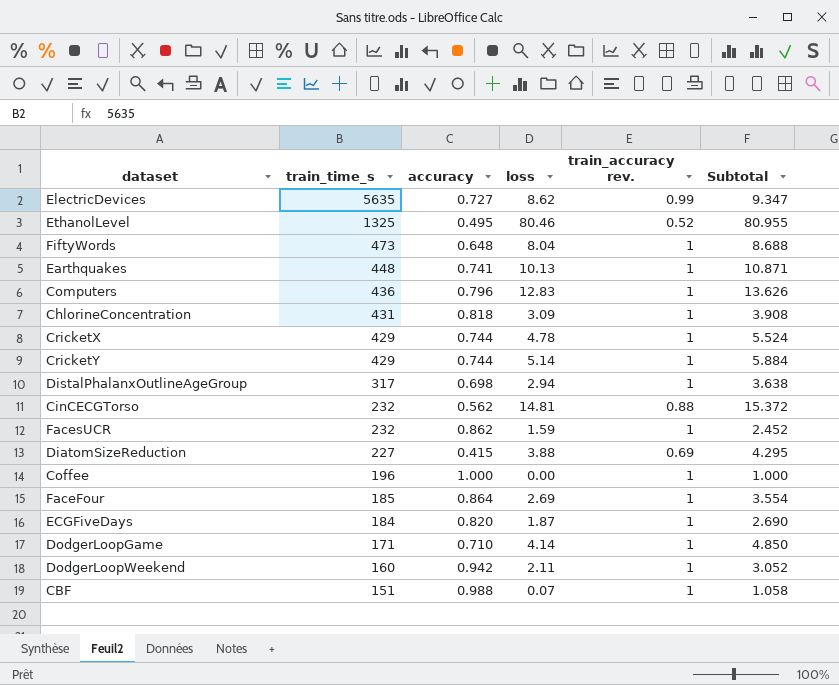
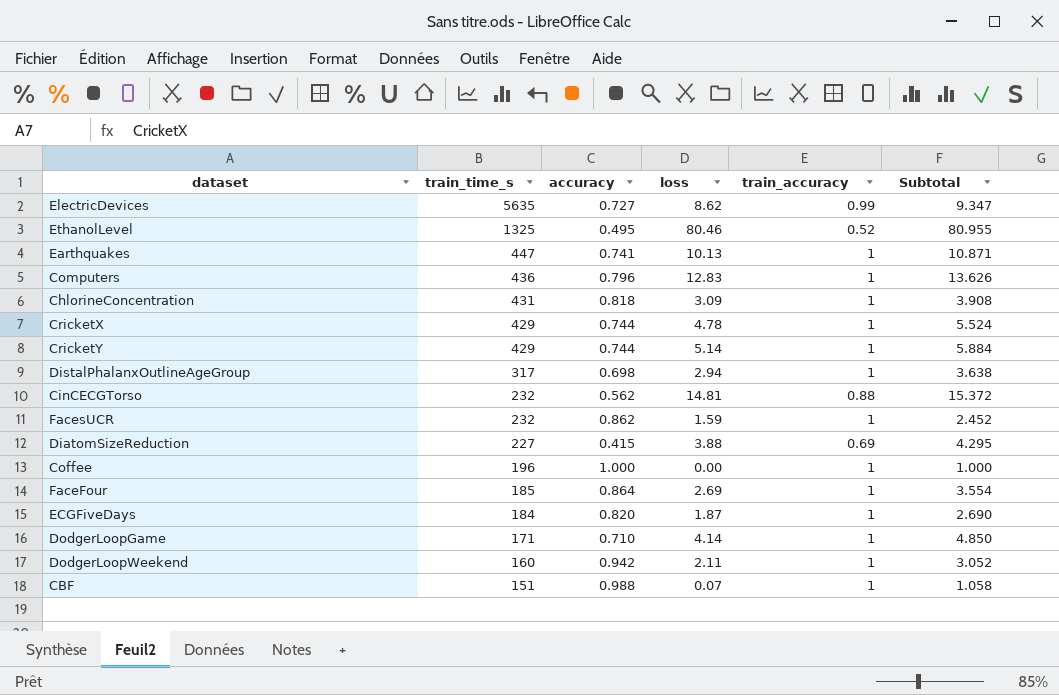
column name: train_accuracy rev. -> train_accuracy
row FiftyWords: 473 | 0.648 | 8.04 | 1 | 8.688 -> none
Earthquakes | train_time_s: 448 -> 447

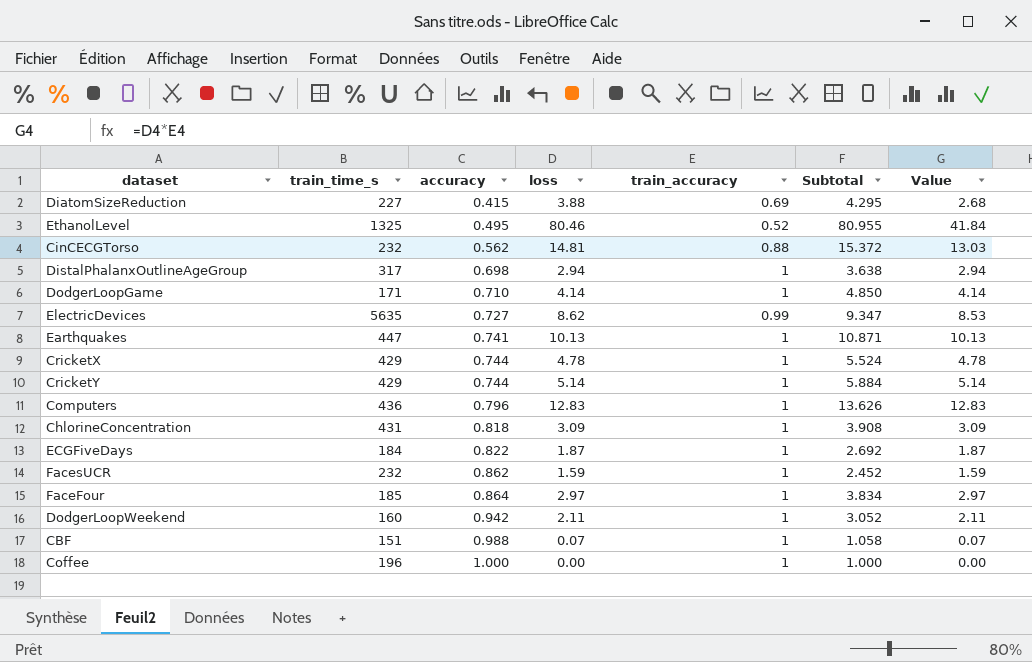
row order: train_time_s descending -> accuracy ascending
column Value | formula: none -> [loss] * [train_accuracy]
ECGFiveDays | accuracy: 0.820 -> 0.822
ECGFiveDays | Subtotal: 2.690 -> 2.692
FaceFour | loss: 2.69 -> 2.97
FaceFour | Subtotal: 3.554 -> 3.834

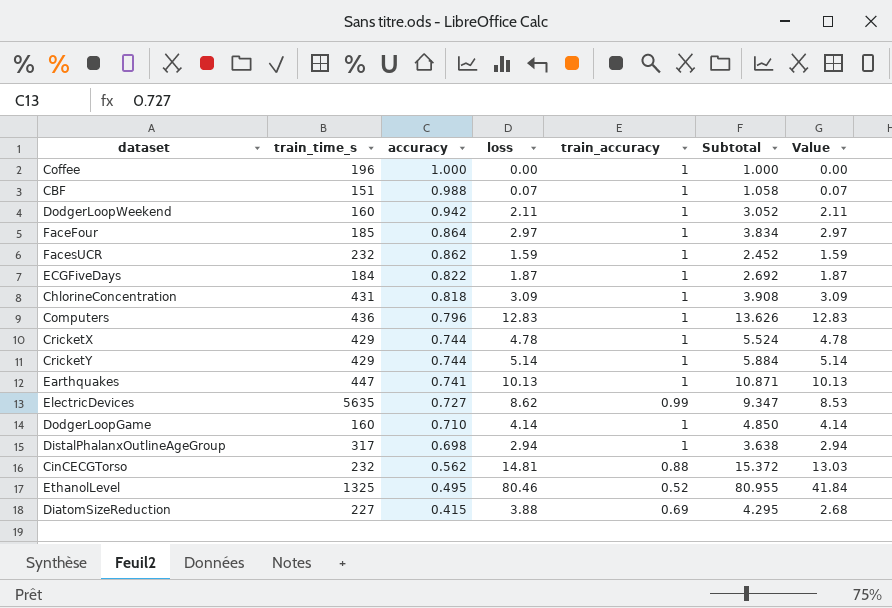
row order: accuracy ascending -> accuracy descending
DodgerLoopGame | train_time_s: 171 -> 160

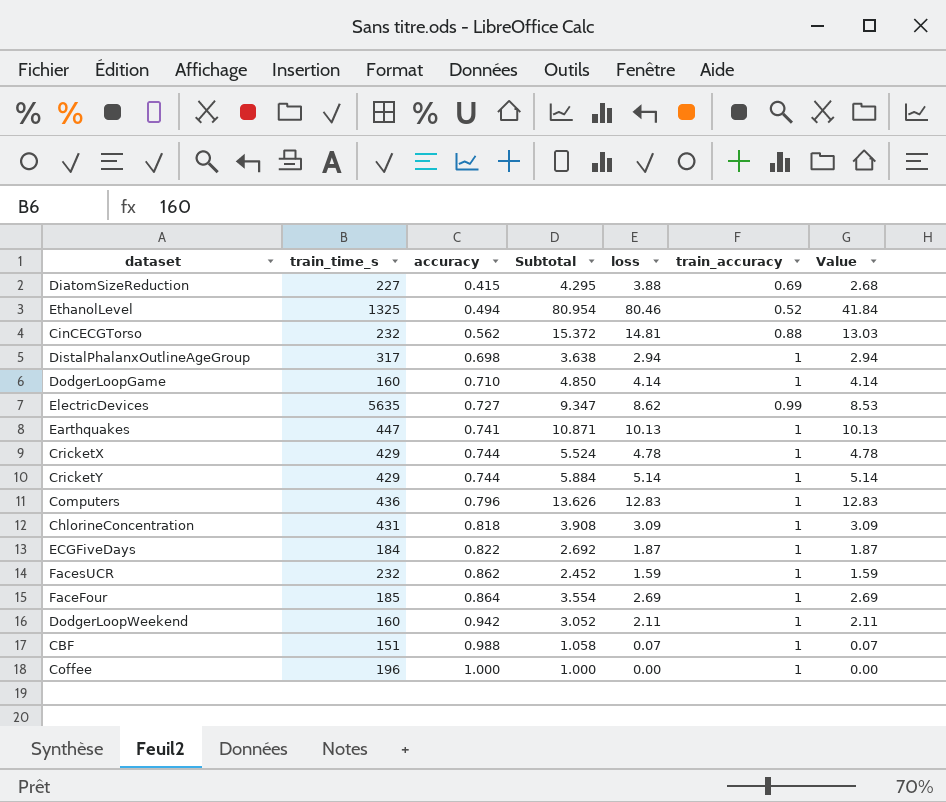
row order: accuracy descending -> accuracy ascending
column Subtotal | position: 6 -> 4
EthanolLevel | accuracy: 0.495 -> 0.494
EthanolLevel | Subtotal: 80.955 -> 80.954
FaceFour | Subtotal: 3.834 -> 3.554
FaceFour | loss: 2.97 -> 2.69
FaceFour | Value: 2.97 -> 2.69

